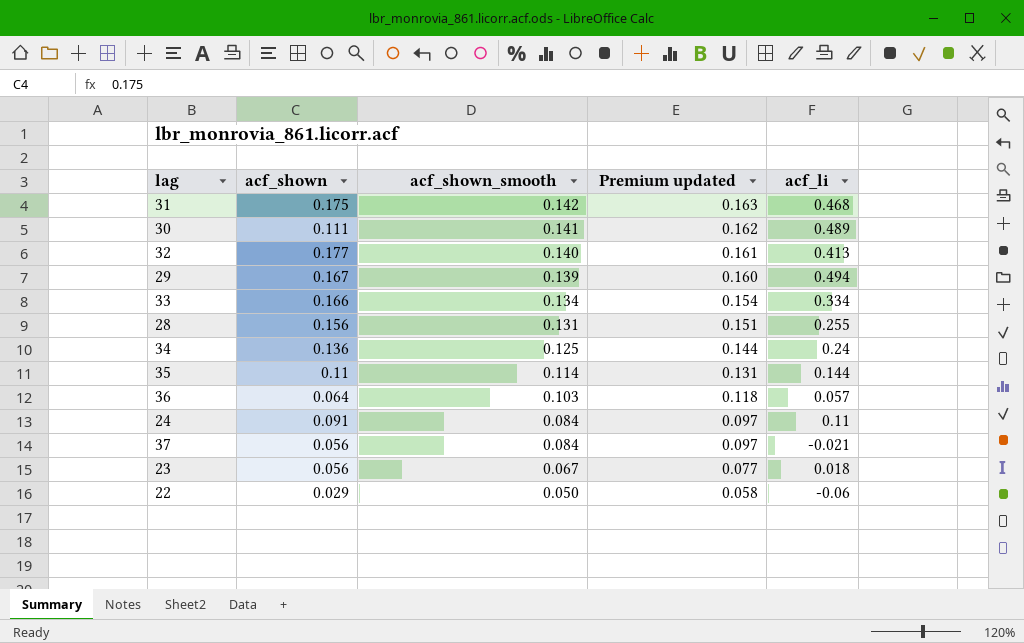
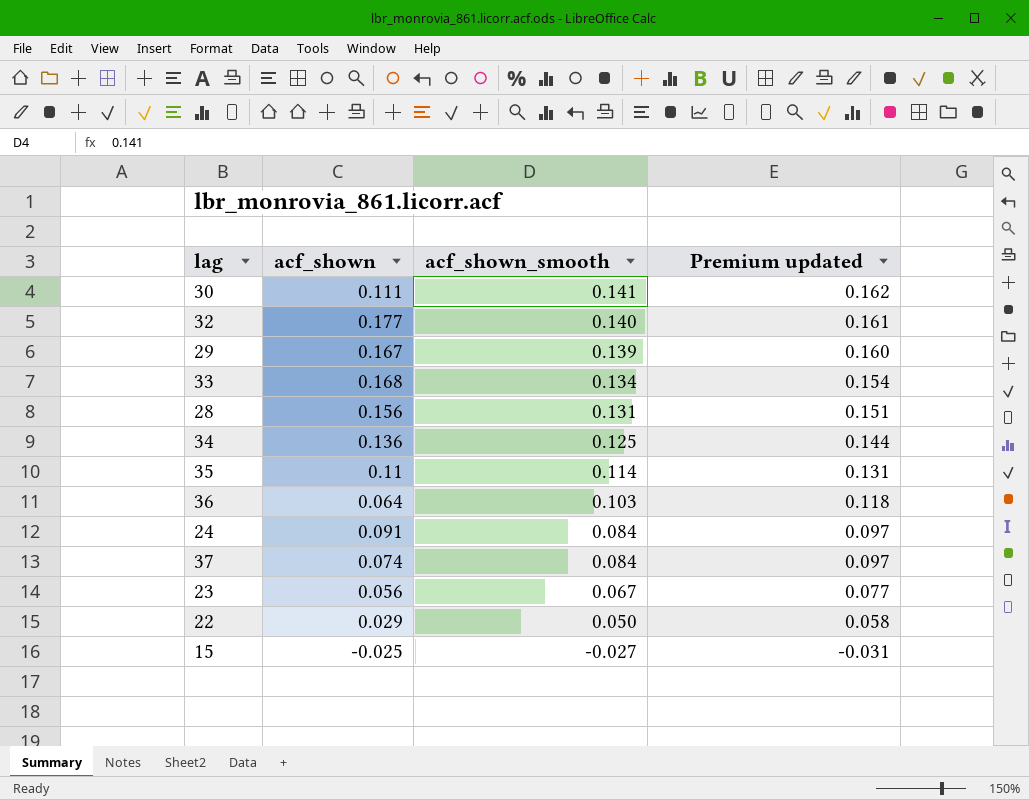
column acf_li | position: 5 -> none
row 31: 0.175 | 0.142 | 0.163 | 0.468 -> none
33 | acf_shown: 0.166 -> 0.168
37 | acf_shown: 0.056 -> 0.074
row 15: none -> -0.025 | -0.027 | -0.031

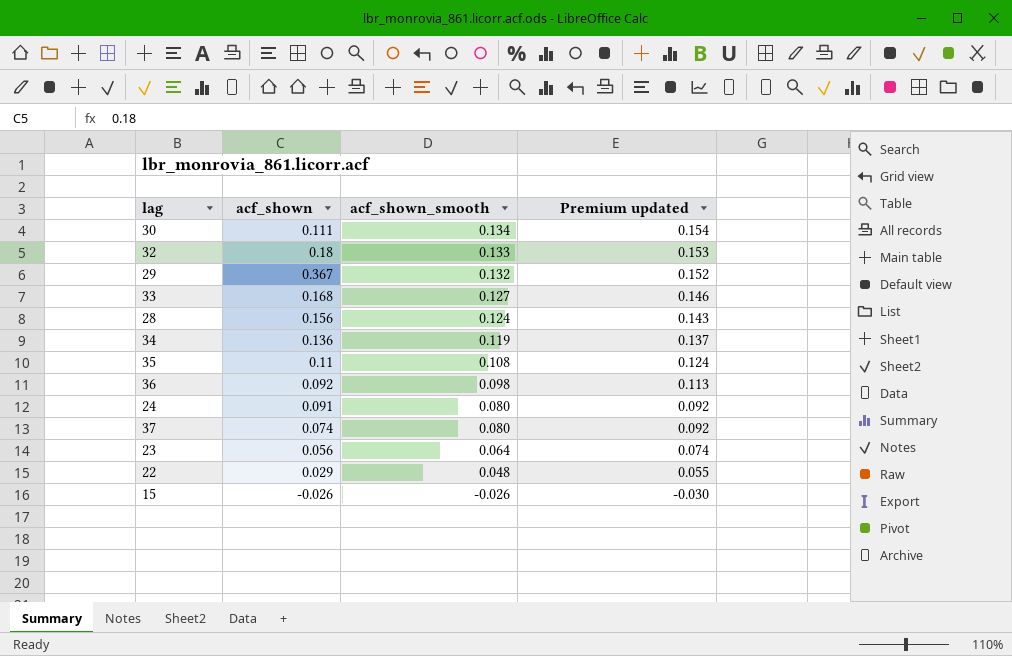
30 | acf_shown_smooth: 0.141 -> 0.134
30 | Premium updated: 0.162 -> 0.154
32 | acf_shown: 0.177 -> 0.18
32 | acf_shown_smooth: 0.140 -> 0.133
32 | Premium updated: 0.161 -> 0.153
29 | acf_shown: 0.167 -> 0.367
29 | acf_shown_smooth: 0.139 -> 0.132
29 | Premium updated: 0.160 -> 0.152
33 | acf_shown_smooth: 0.134 -> 0.127
33 | Premium updated: 0.154 -> 0.146
28 | acf_shown_smooth: 0.131 -> 0.124
28 | Premium updated: 0.151 -> 0.143
34 | acf_shown_smooth: 0.125 -> 0.119
34 | Premium updated: 0.144 -> 0.137
35 | acf_shown_smooth: 0.114 -> 0.108
35 | Premium updated: 0.131 -> 0.124
36 | acf_shown: 0.064 -> 0.092
36 | acf_shown_smooth: 0.103 -> 0.098
36 | Premium updated: 0.118 -> 0.113
24 | acf_shown_smooth: 0.084 -> 0.080
24 | Premium updated: 0.097 -> 0.092
37 | acf_shown_smooth: 0.084 -> 0.080
37 | Premium updated: 0.097 -> 0.092
23 | acf_shown_smooth: 0.067 -> 0.064
23 | Premium updated: 0.077 -> 0.074
22 | acf_shown_smooth: 0.050 -> 0.048
22 | Premium updated: 0.058 -> 0.055
15 | acf_shown: -0.025 -> -0.026
15 | acf_shown_smooth: -0.027 -> -0.026
15 | Premium updated: -0.031 -> -0.030

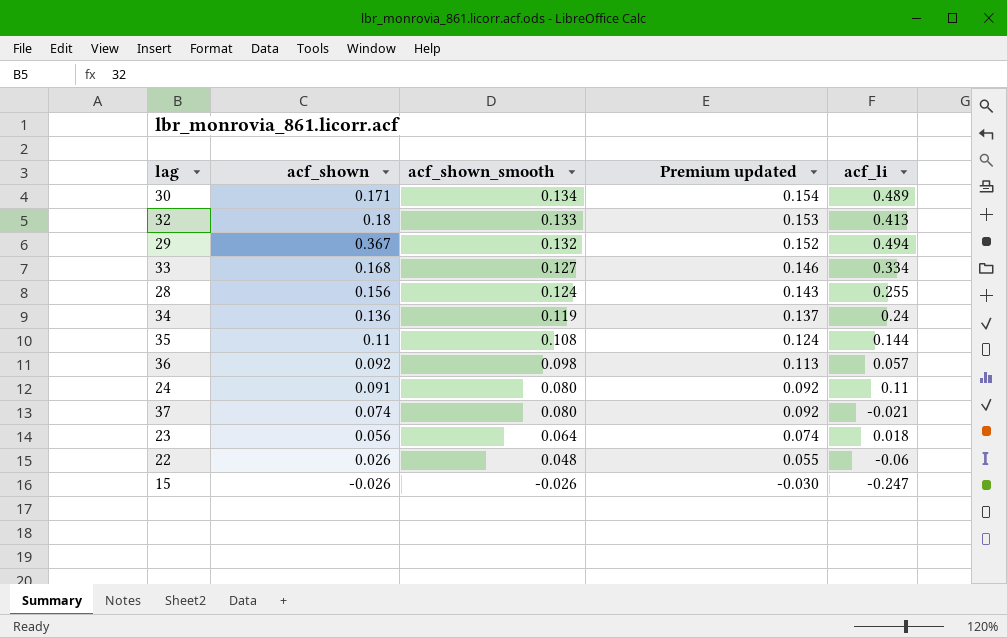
column acf_li | position: none -> 5
30 | acf_shown: 0.111 -> 0.171
22 | acf_shown: 0.029 -> 0.026

